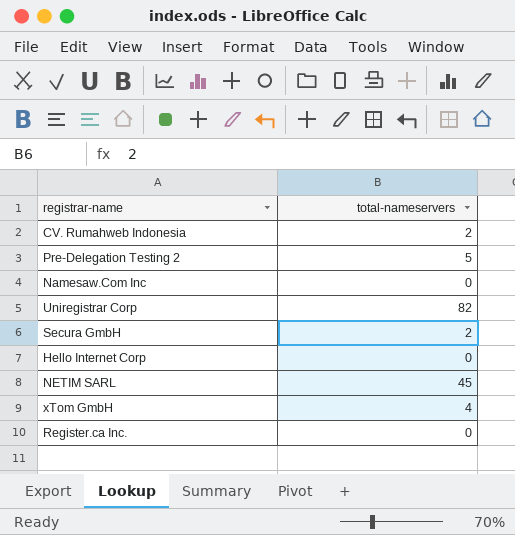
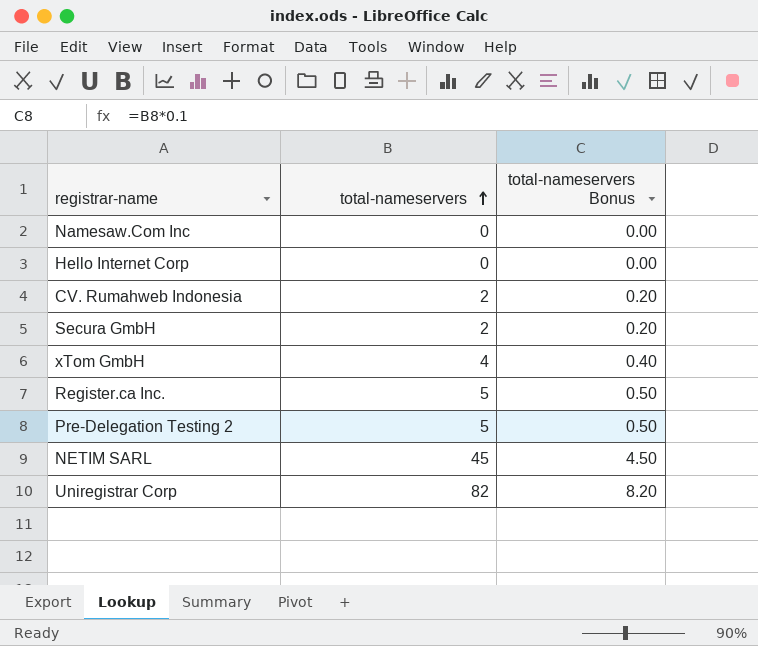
row order: none -> total-nameservers ascending
column total-nameservers Bonus | formula: none -> [total-nameservers] * 0.1
Register.ca Inc. | total-nameservers: 0 -> 5

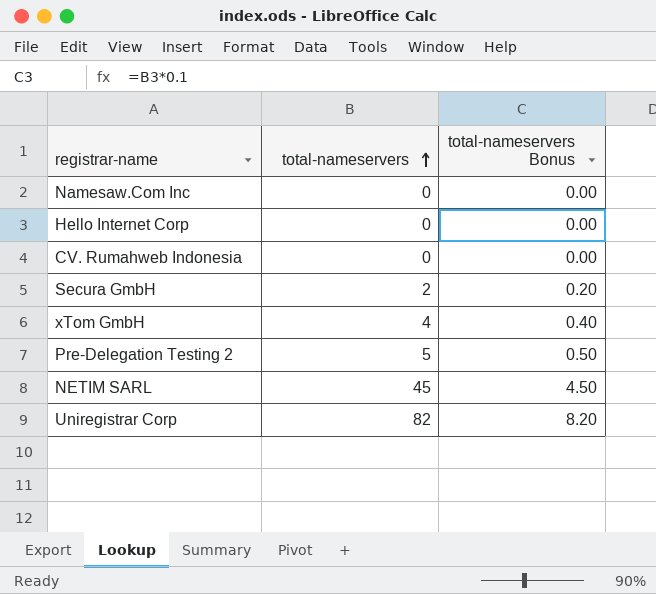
row Register.ca Inc.: 5 | 0.50 -> none
CV. Rumahweb Indonesia | total-nameservers: 2 -> 0
CV. Rumahweb Indonesia | total-nameservers Bonus: 0.20 -> 0.00

